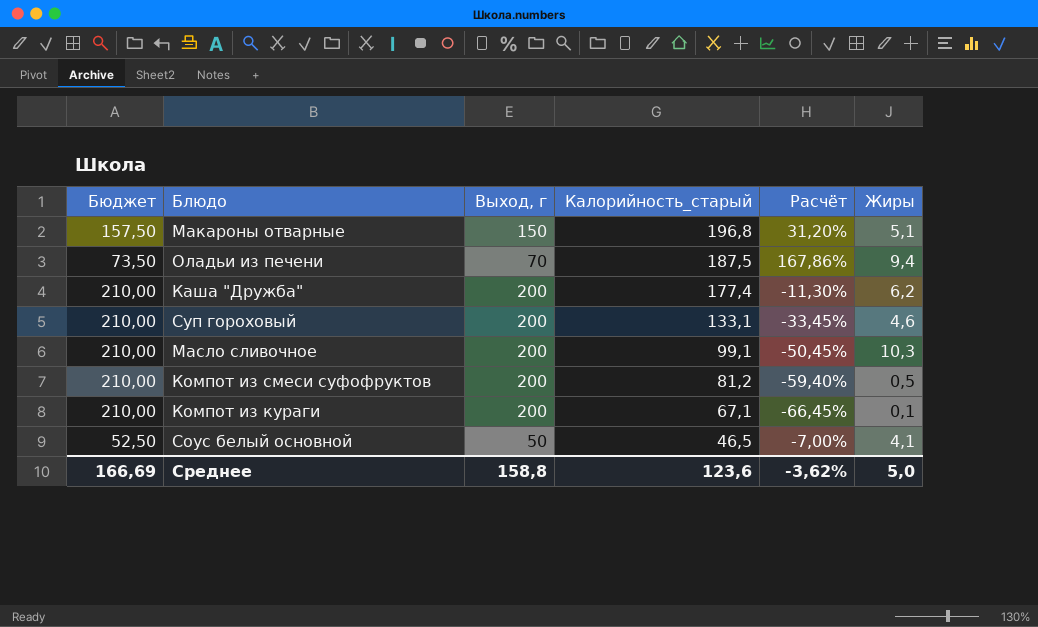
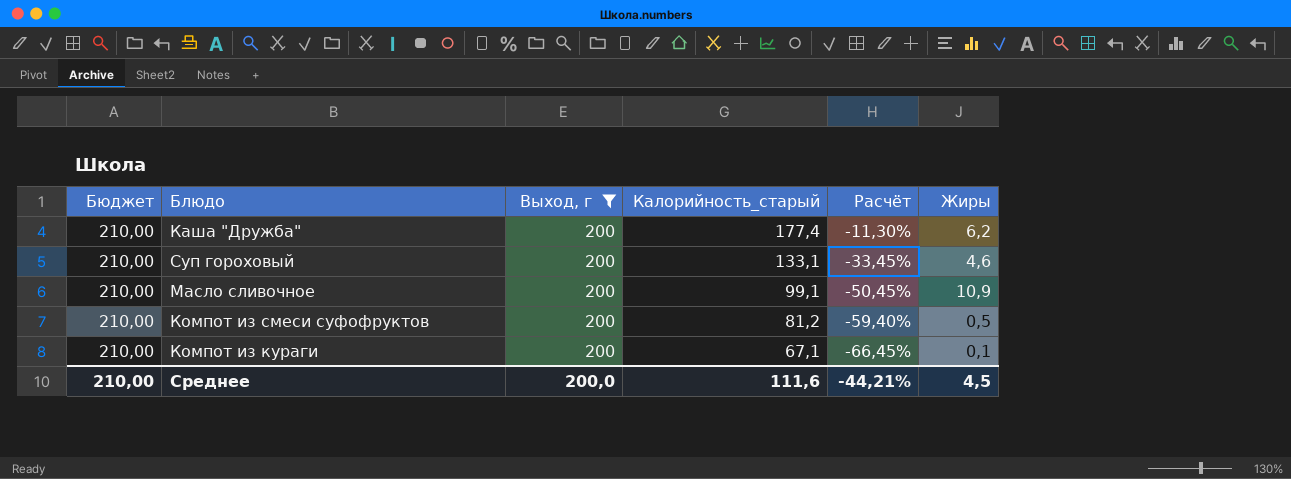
filter: none -> Выход, г = 200
Масло сливочное | Жиры: 10,3 -> 10,9
Среднее | Бюджет: 166,69 -> 210,00
Среднее | Выход, г: 158,8 -> 200,0
Среднее | Калорийность_старый: 123,6 -> 111,6
Среднее | Расчёт: -3,62% -> -44,21%
Среднее | Жиры: 5,0 -> 4,5

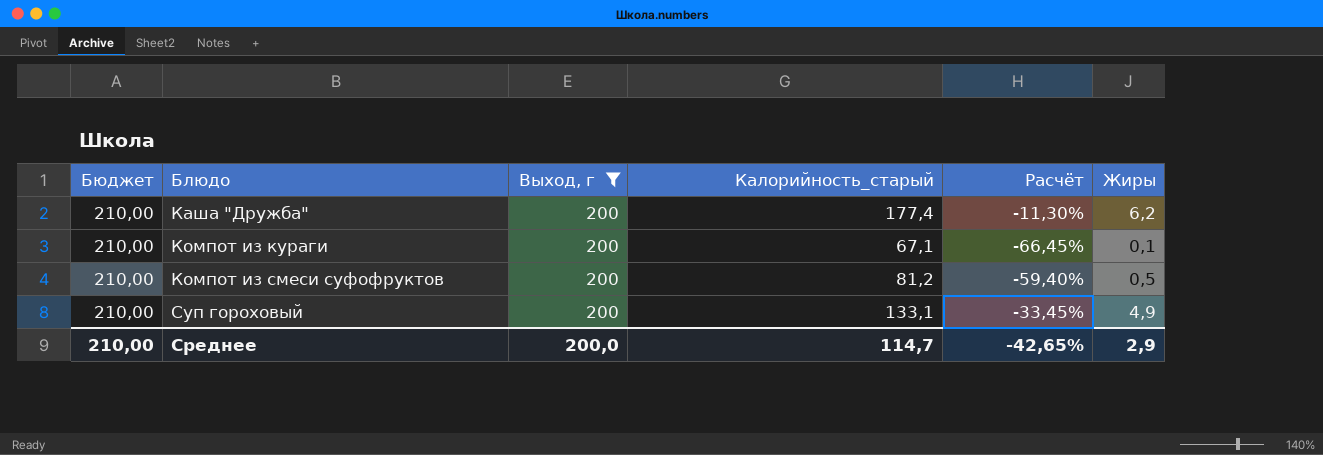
row order: Калорийность_старый descending -> Блюдо ascending
row Масло сливочное: 210,00 | 200 | 99,1 | -50,45% | 10,9 -> none
Суп гороховый | Жиры: 4,6 -> 4,9
Среднее | Калорийность_старый: 111,6 -> 114,7
Среднее | Расчёт: -44,21% -> -42,65%
Среднее | Жиры: 4,5 -> 2,9

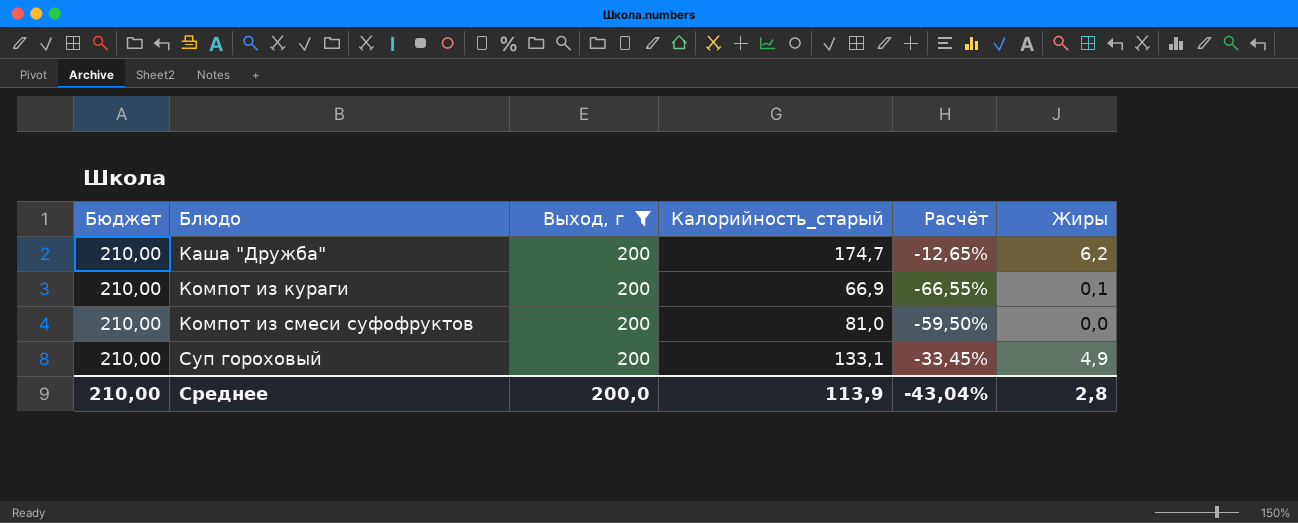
Каша "Дружба" | Калорийность_старый: 177,4 -> 174,7
Каша "Дружба" | Расчёт: -11,30% -> -12,65%
Компот из кураги | Калорийность_старый: 67,1 -> 66,9
Компот из кураги | Расчёт: -66,45% -> -66,55%
Компот из смеси суфофруктов | Калорийность_старый: 81,2 -> 81,0
Компот из смеси суфофруктов | Расчёт: -59,40% -> -59,50%
Компот из смеси суфофруктов | Жиры: 0,5 -> 0,0
Среднее | Калорийность_старый: 114,7 -> 113,9
Среднее | Расчёт: -42,65% -> -43,04%
Среднее | Жиры: 2,9 -> 2,8

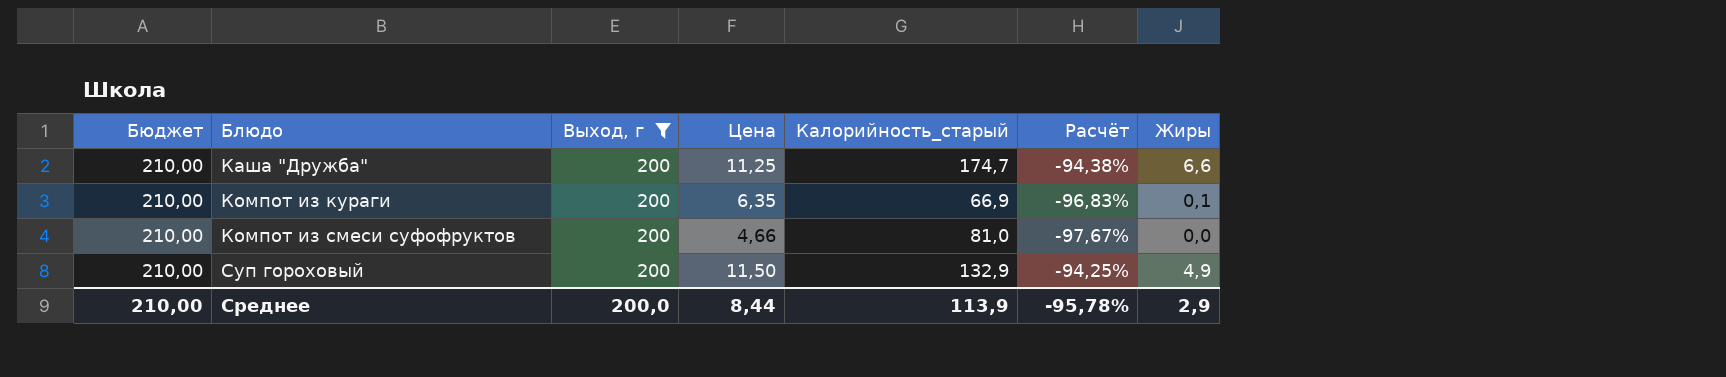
column Цена | position: none -> 4
column Расчёт | formula: ([Калорийность_старый] - [Выход, г]) / [Выход, г] -> ([Цена] - [Выход, г]) / [Выход, г]
Каша "Дружба" | Жиры: 6,2 -> 6,6
Суп гороховый | Калорийность_старый: 133,1 -> 132,9
Среднее | Расчёт: -43,04% -> -95,78%
Среднее | Жиры: 2,8 -> 2,9

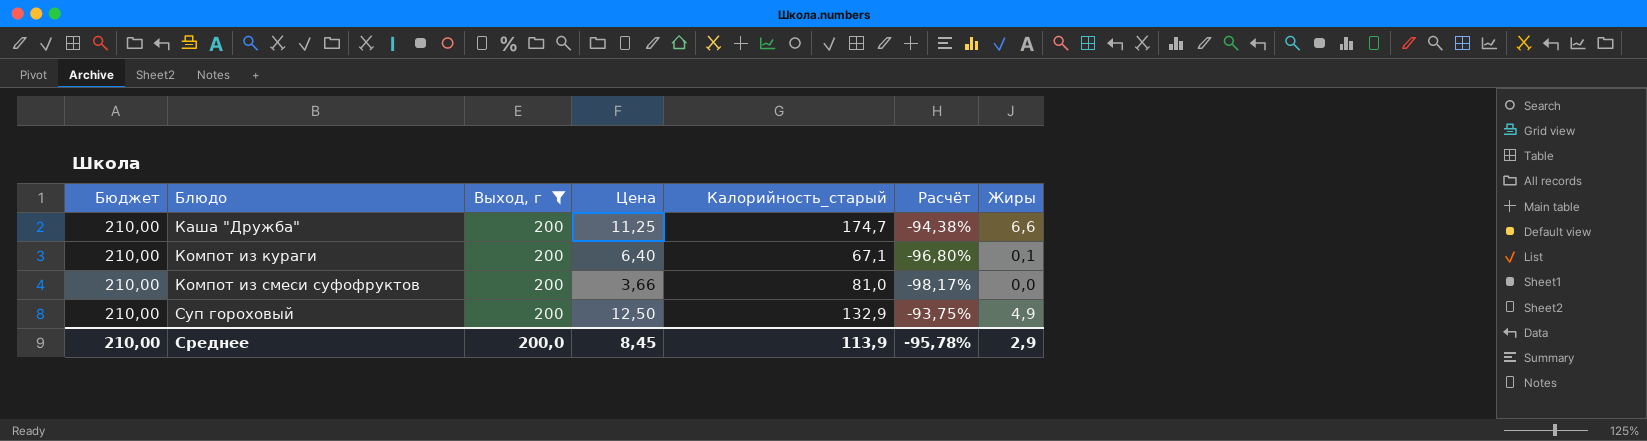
Компот из кураги | Цена: 6,35 -> 6,40
Компот из кураги | Калорийность_старый: 66,9 -> 67,1
Компот из кураги | Расчёт: -96,83% -> -96,80%
Компот из смеси суфофруктов | Цена: 4,66 -> 3,66
Компот из смеси суфофруктов | Расчёт: -97,67% -> -98,17%
Суп гороховый | Цена: 11,50 -> 12,50
Суп гороховый | Расчёт: -94,25% -> -93,75%
Среднее | Цена: 8,44 -> 8,45

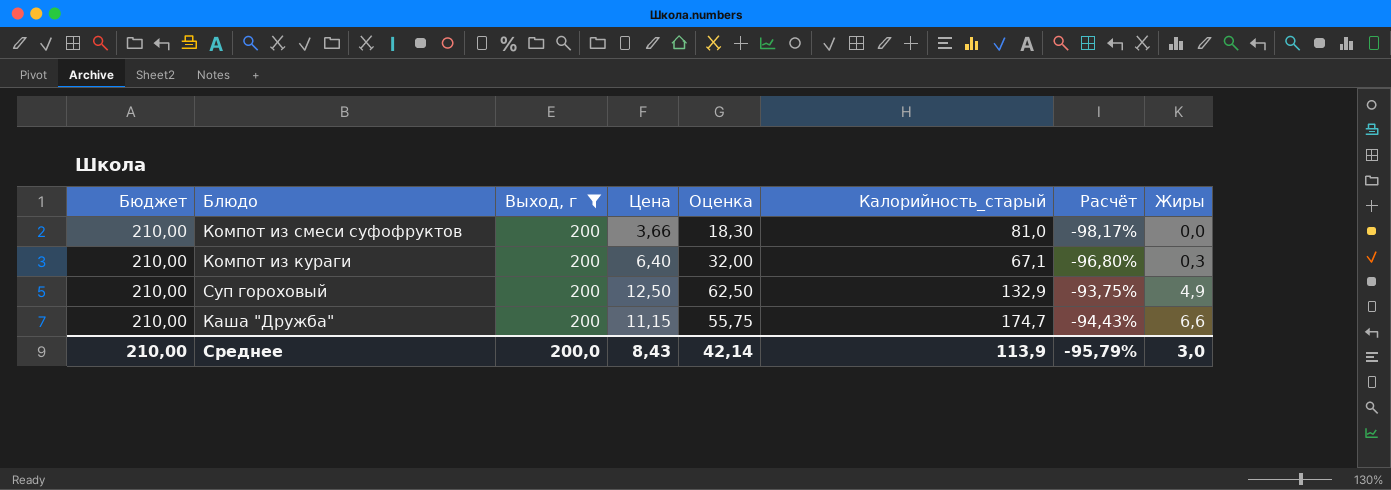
row order: Блюдо ascending -> Жиры ascending
column Оценка | formula: none -> [Цена] * 5
Компот из кураги | Жиры: 0,1 -> 0,3
Каша "Дружба" | Цена: 11,25 -> 11,15
Каша "Дружба" | Расчёт: -94,38% -> -94,43%
Среднее | Цена: 8,45 -> 8,43
Среднее | Расчёт: -95,78% -> -95,79%
Среднее | Жиры: 2,9 -> 3,0

